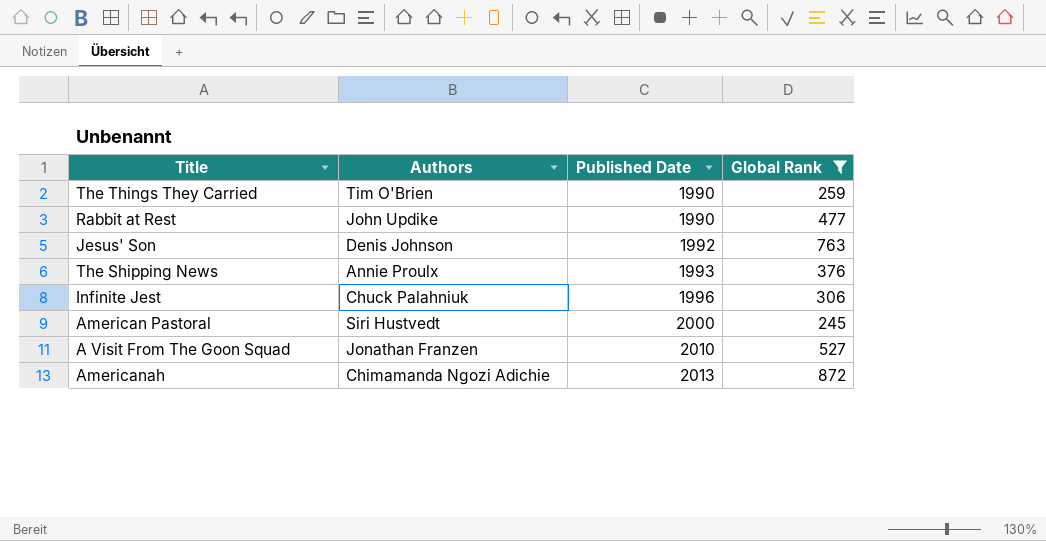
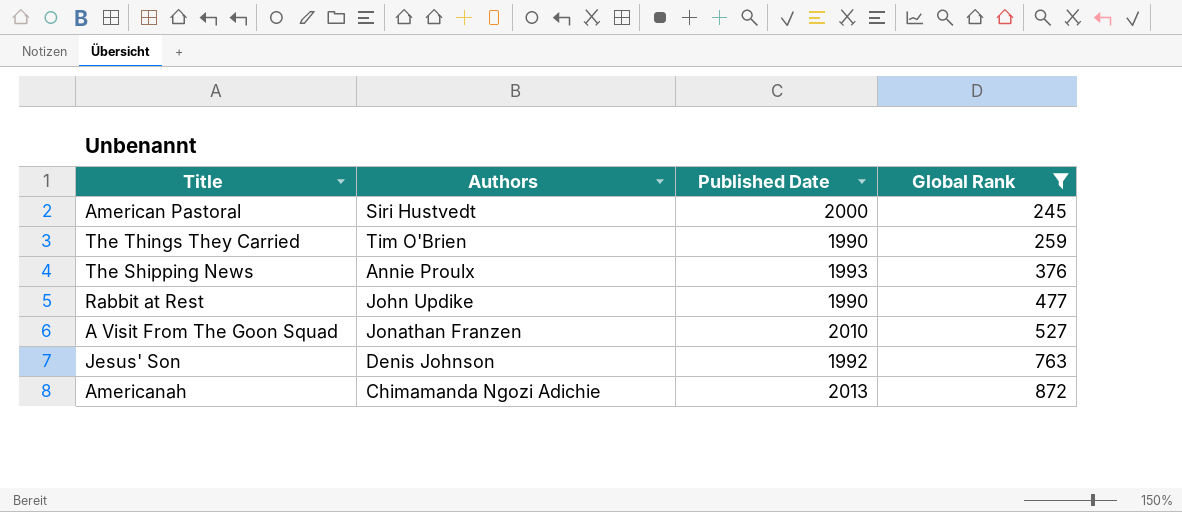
row order: Published Date ascending -> Global Rank ascending
row Infinite Jest: Chuck Palahniuk | 1996 | 306 -> none

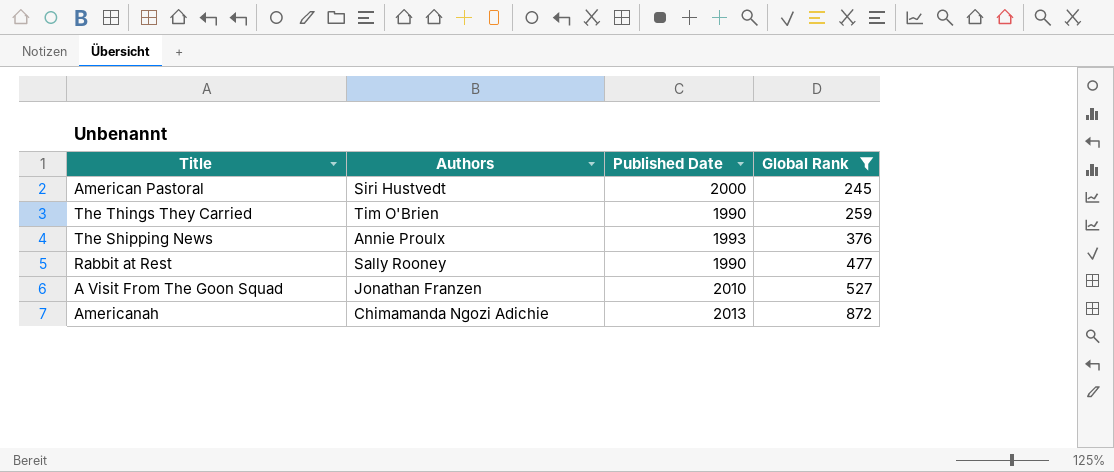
row Jesus' Son: Denis Johnson | 1992 | 763 -> none
Rabbit at Rest | Authors: John Updike -> Sally Rooney

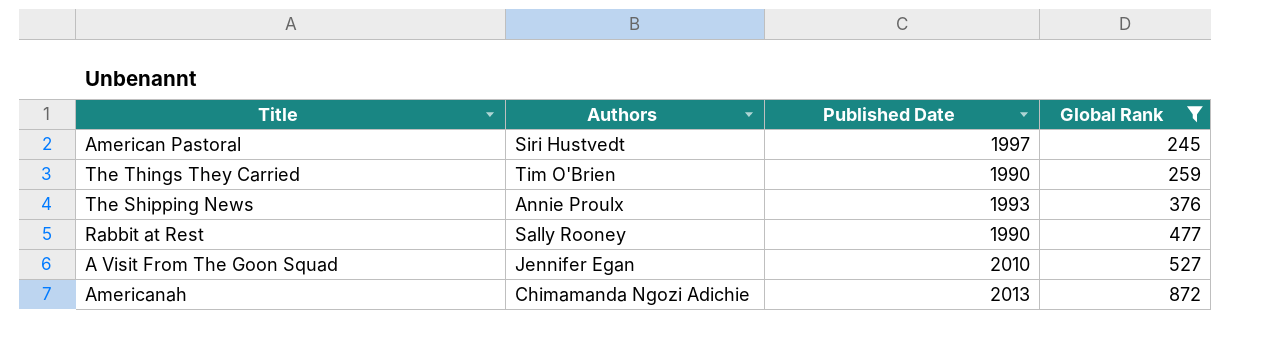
American Pastoral | Published Date: 2000 -> 1997
A Visit From The Goon Squad | Authors: Jonathan Franzen -> Jennifer Egan

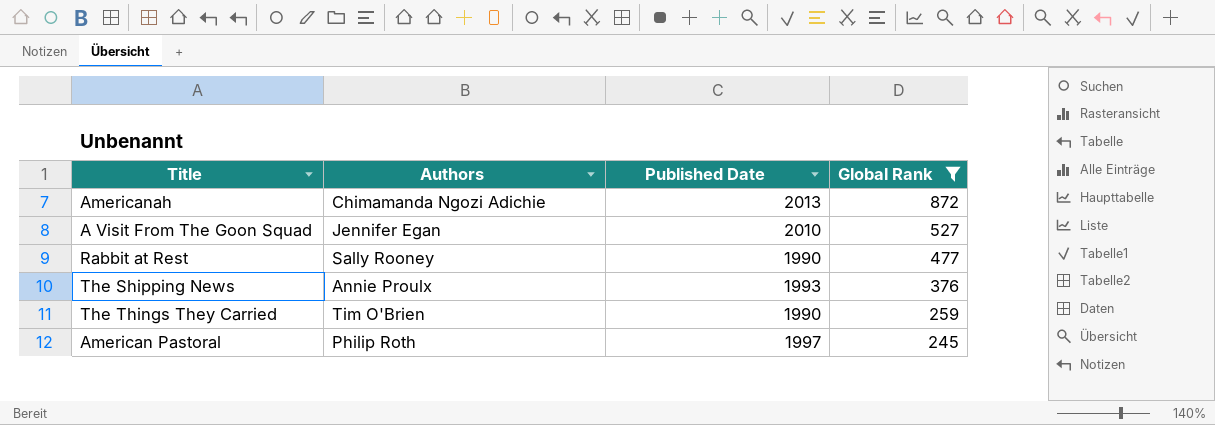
row order: Global Rank ascending -> Global Rank descending
American Pastoral | Authors: Siri Hustvedt -> Philip Roth

